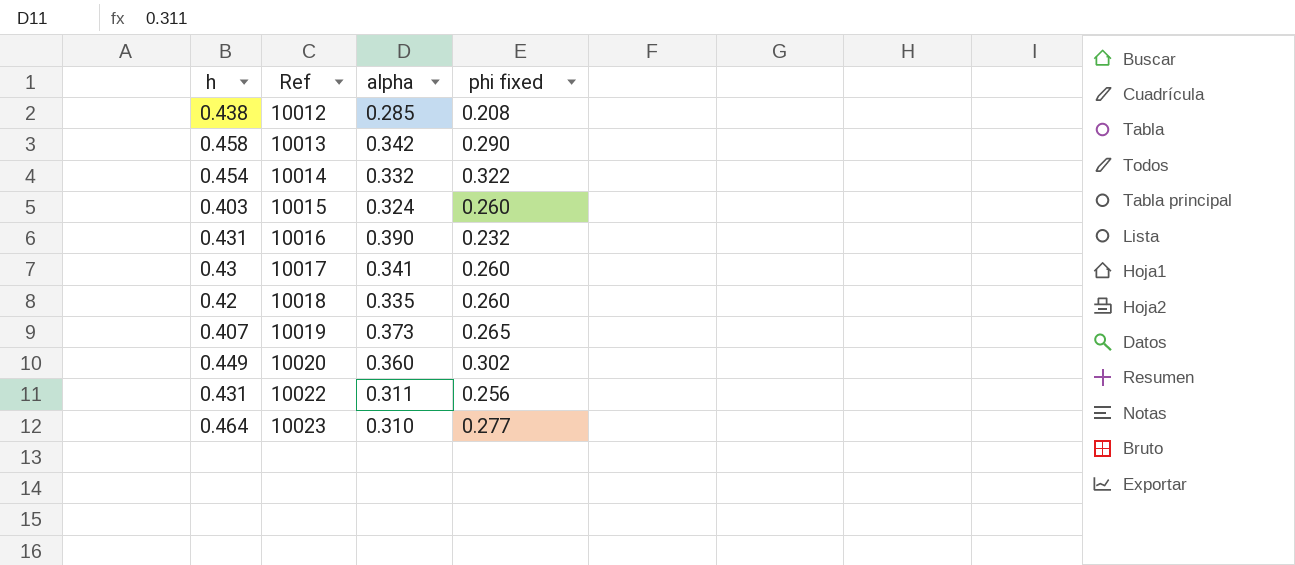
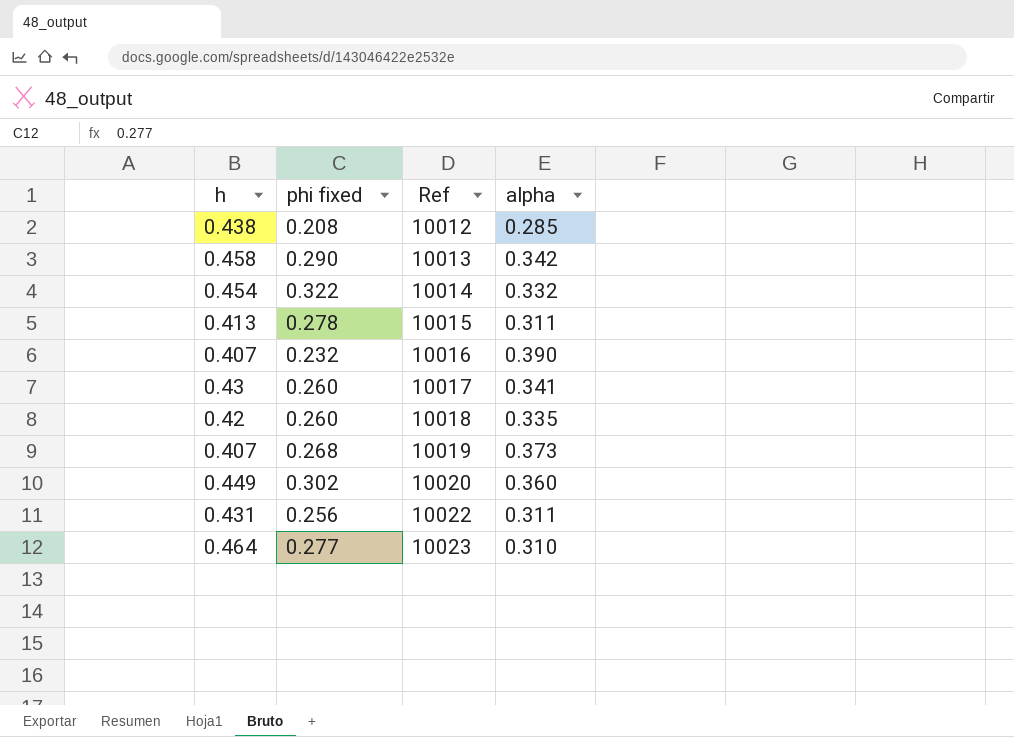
column phi fixed | position: 4 -> 2
10015 | h: 0.403 -> 0.413
10015 | phi fixed: 0.260 -> 0.278
10015 | alpha: 0.324 -> 0.311
10016 | h: 0.431 -> 0.407
10019 | phi fixed: 0.265 -> 0.268

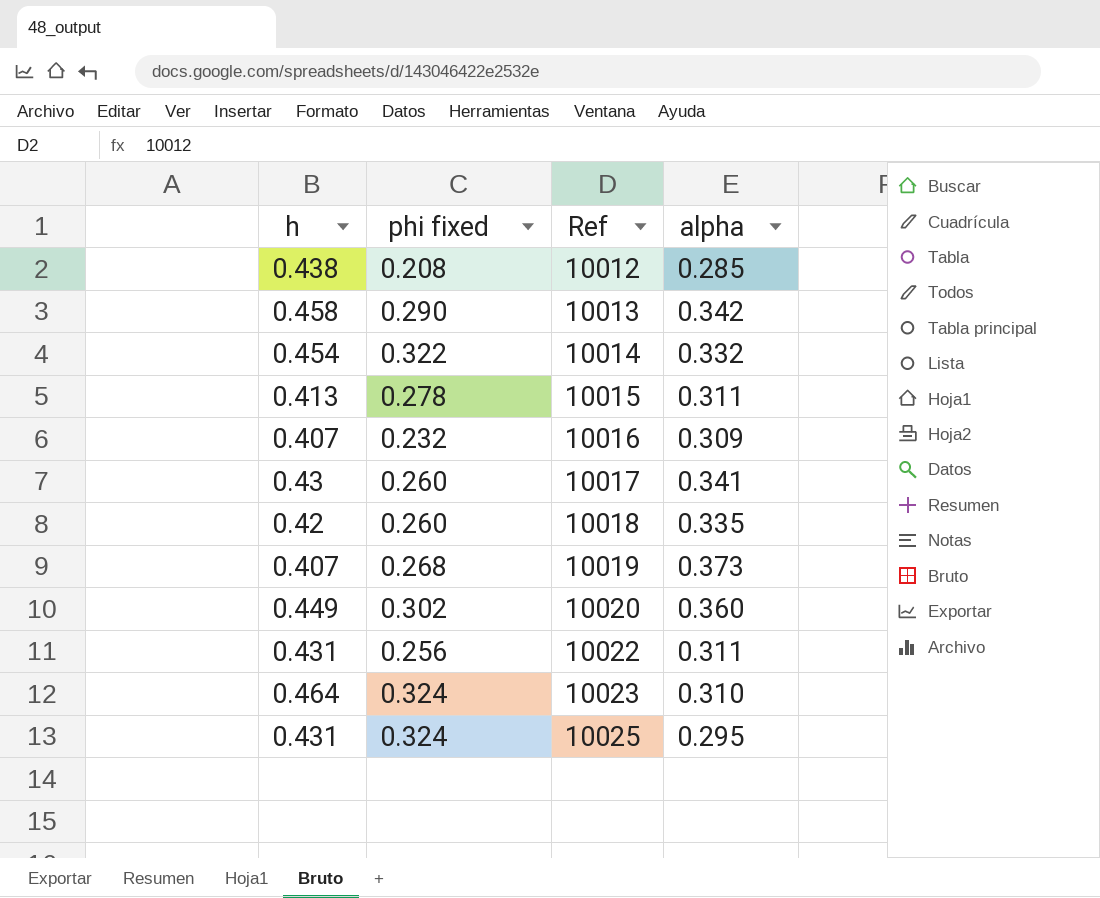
10016 | alpha: 0.390 -> 0.309
10023 | phi fixed: 0.277 -> 0.324
row 10025: none -> 0.431 | 0.324 | 0.295

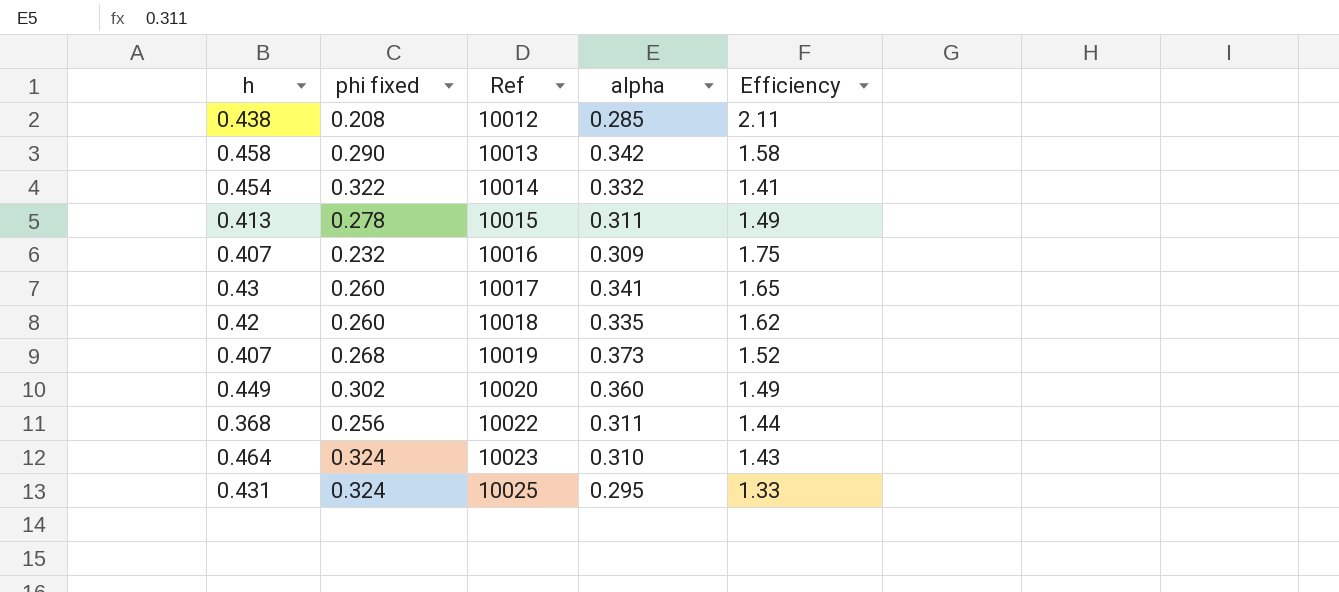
column Efficiency | formula: none -> [h] / [phi fixed]
10022 | h: 0.431 -> 0.368

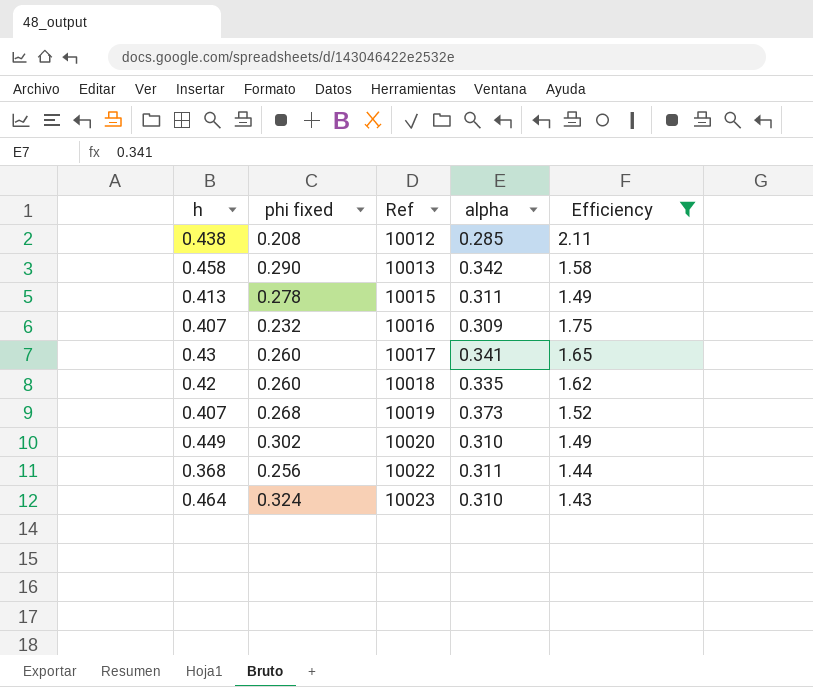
filter: none -> Efficiency >= 1.43
10020 | alpha: 0.360 -> 0.310

